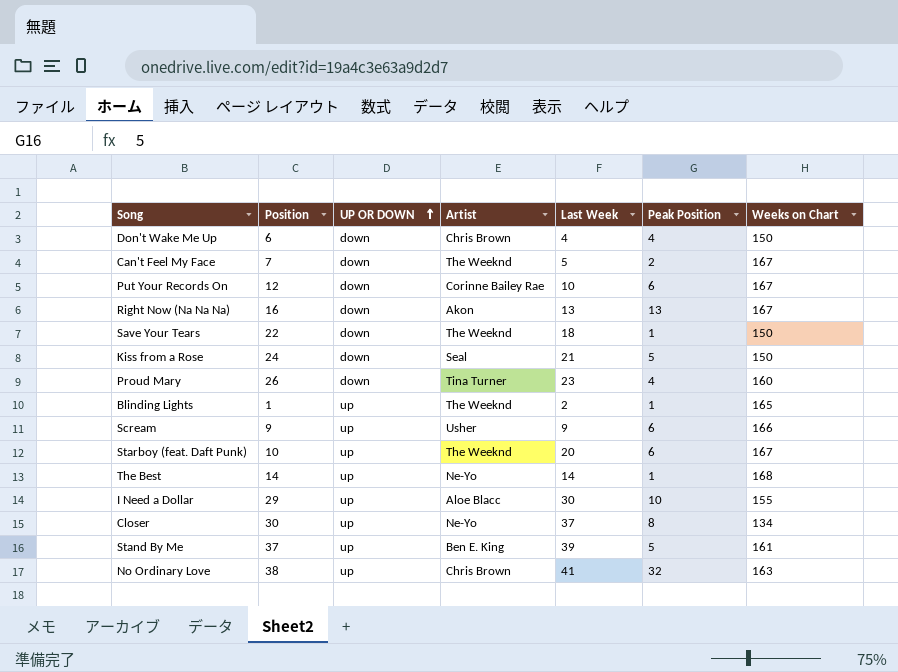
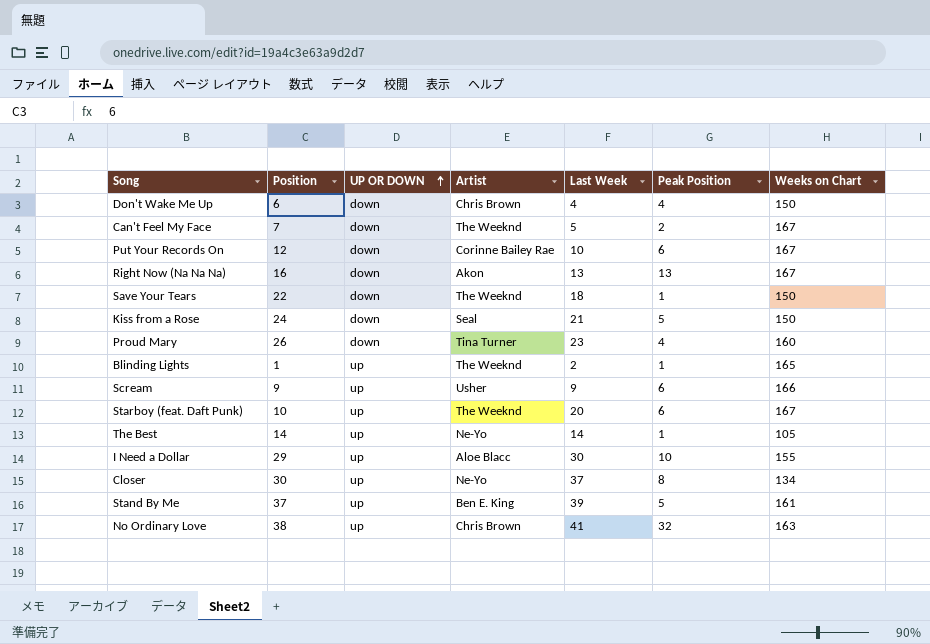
The Best | Weeks on Chart: 168 -> 105

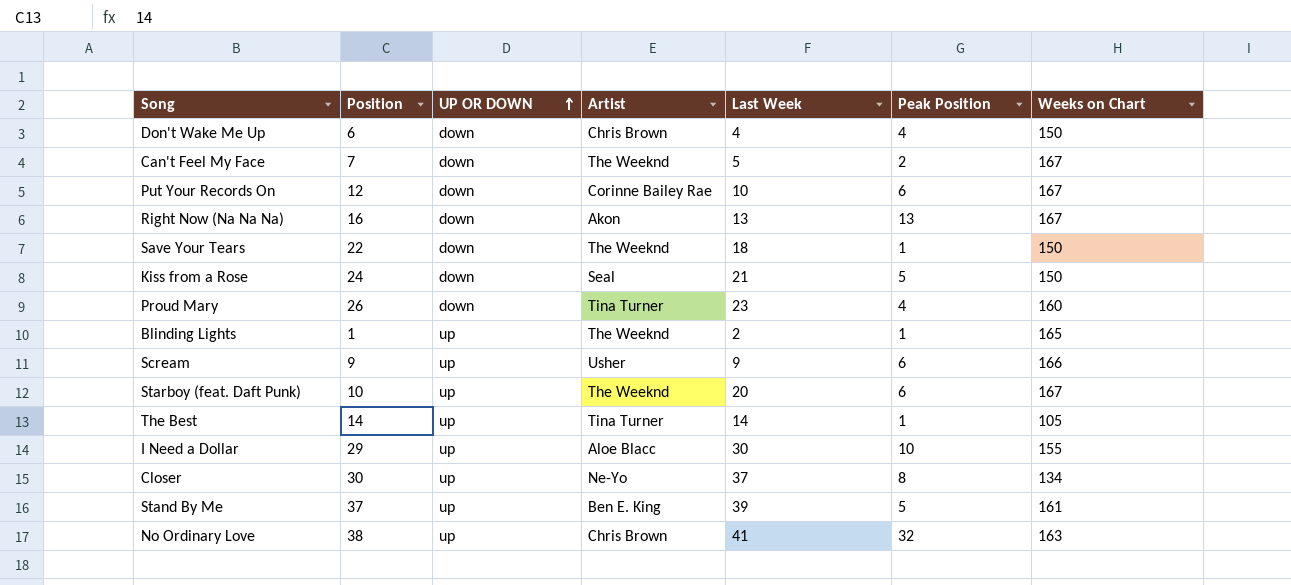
The Best | Artist: Ne-Yo -> Tina Turner

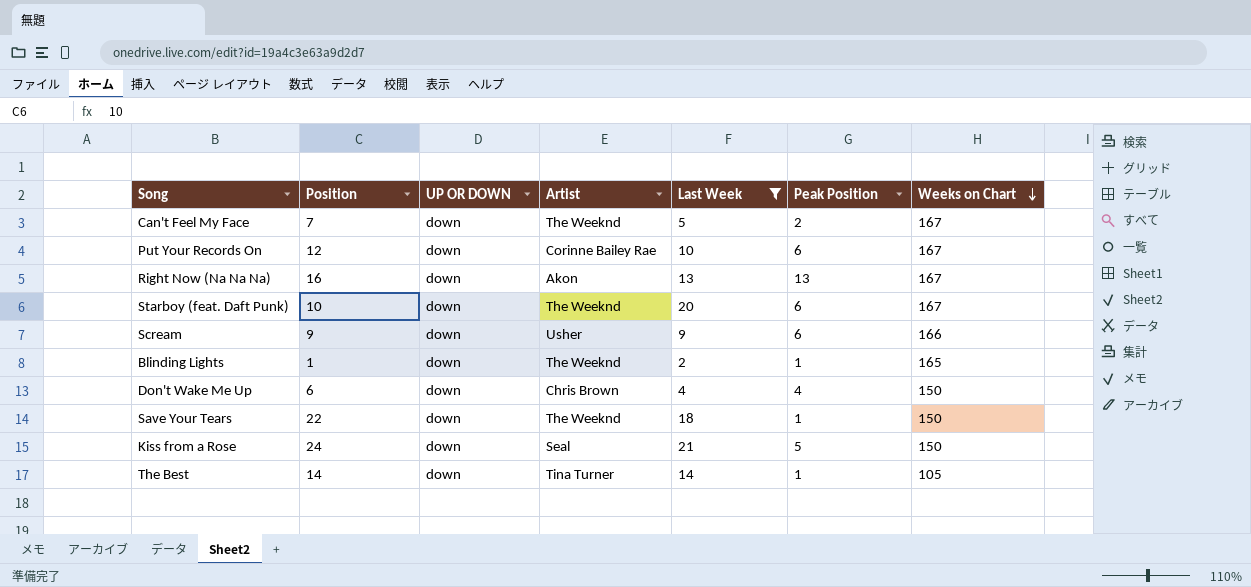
filter: none -> Last Week <= 21
row order: UP OR DOWN ascending -> Weeks on Chart descending
Starboy (feat. Daft Punk) | UP OR DOWN: up -> down
Scream | UP OR DOWN: up -> down
Blinding Lights | UP OR DOWN: up -> down
The Best | UP OR DOWN: up -> down

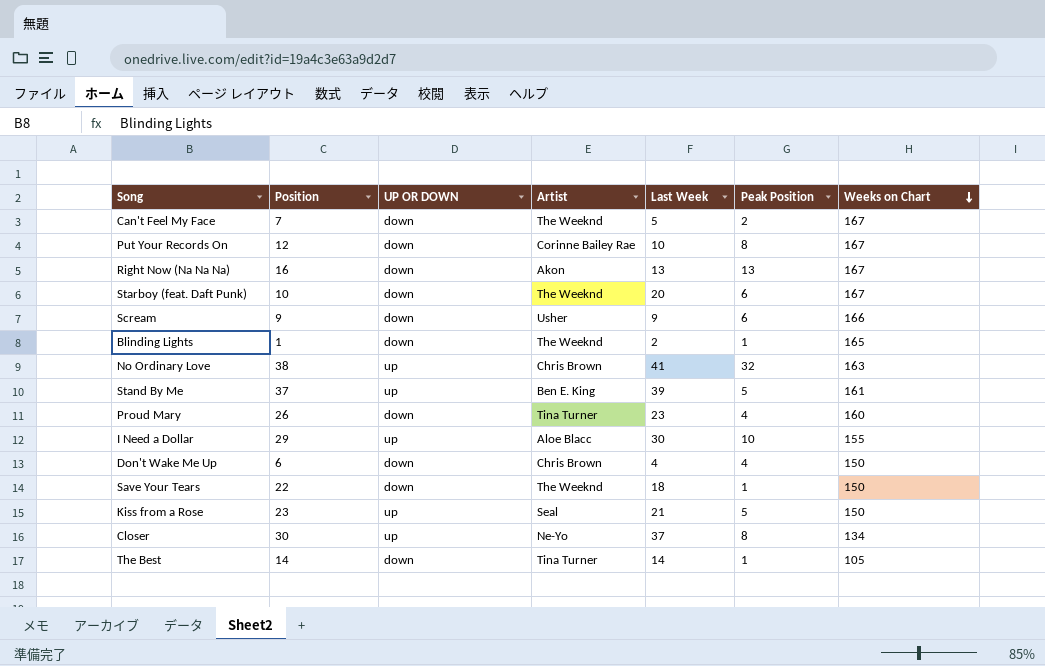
filter: Last Week <= 21 -> none
Put Your Records On | Peak Position: 6 -> 8
Kiss from a Rose | Position: 24 -> 23
Kiss from a Rose | UP OR DOWN: down -> up

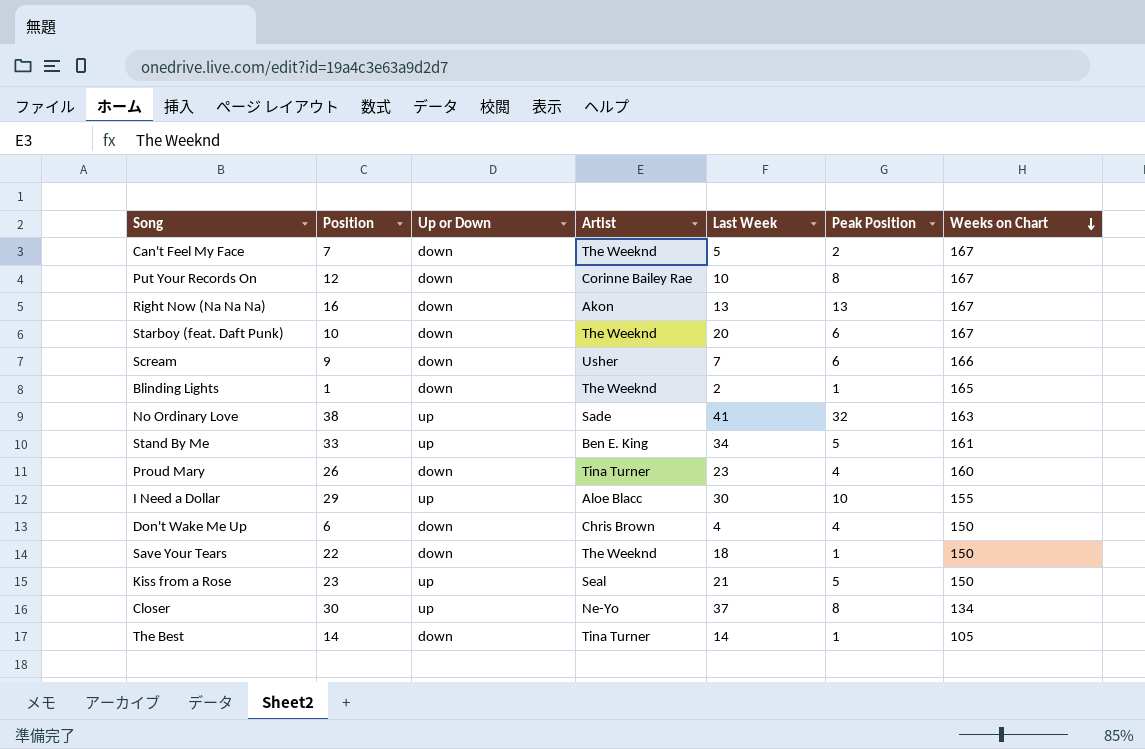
column name: UP OR DOWN -> Up or Down
Scream | Last Week: 9 -> 7
No Ordinary Love | Artist: Chris Brown -> Sade
Stand By Me | Position: 37 -> 33
Stand By Me | Last Week: 39 -> 34

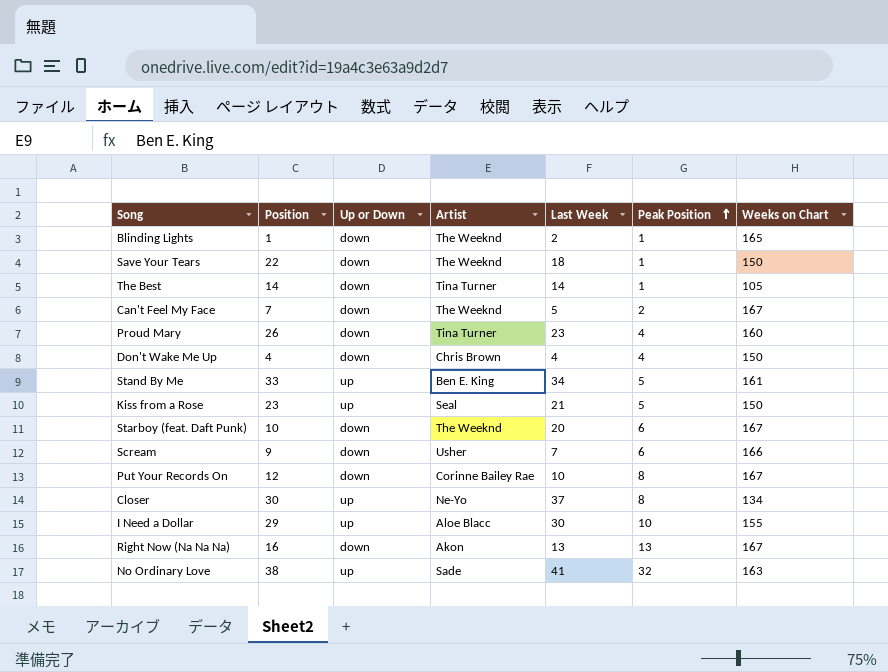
row order: Weeks on Chart descending -> Peak Position ascending
Don't Wake Me Up | Position: 6 -> 4

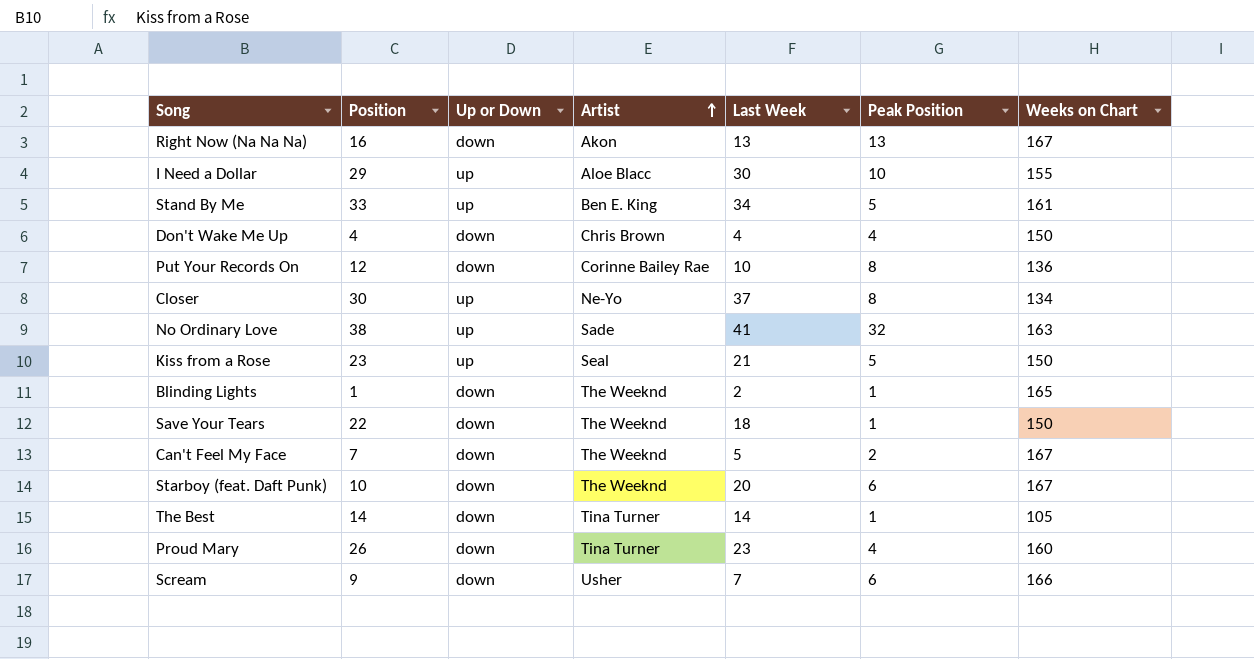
row order: Peak Position ascending -> Artist ascending
Put Your Records On | Weeks on Chart: 167 -> 136

